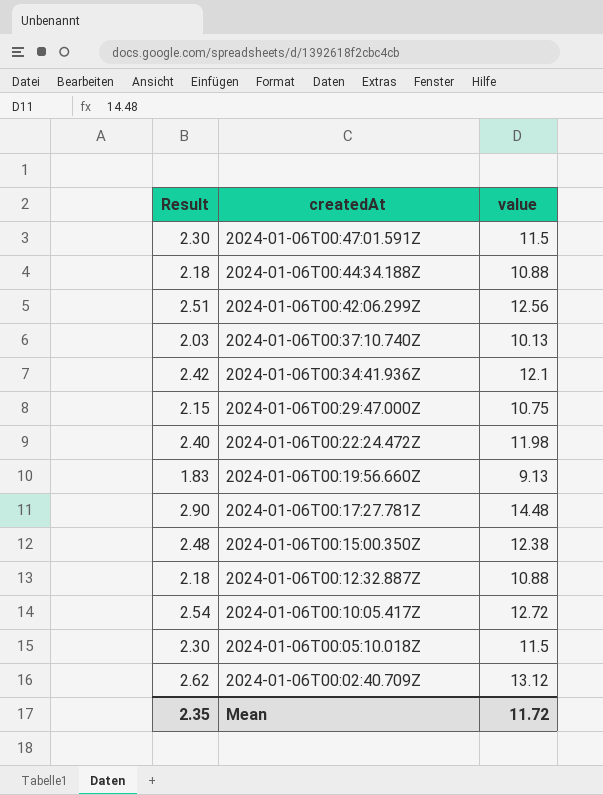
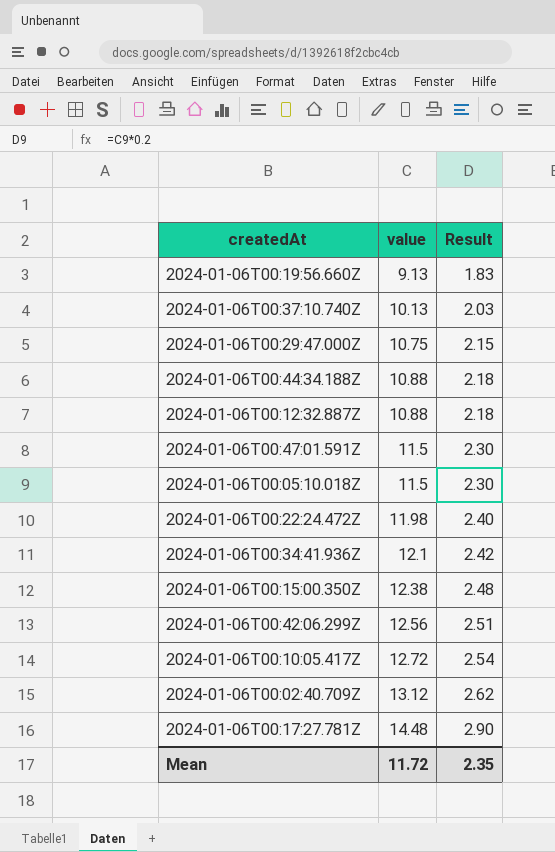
row order: createdAt descending -> value ascending
column Result | position: 1 -> 3

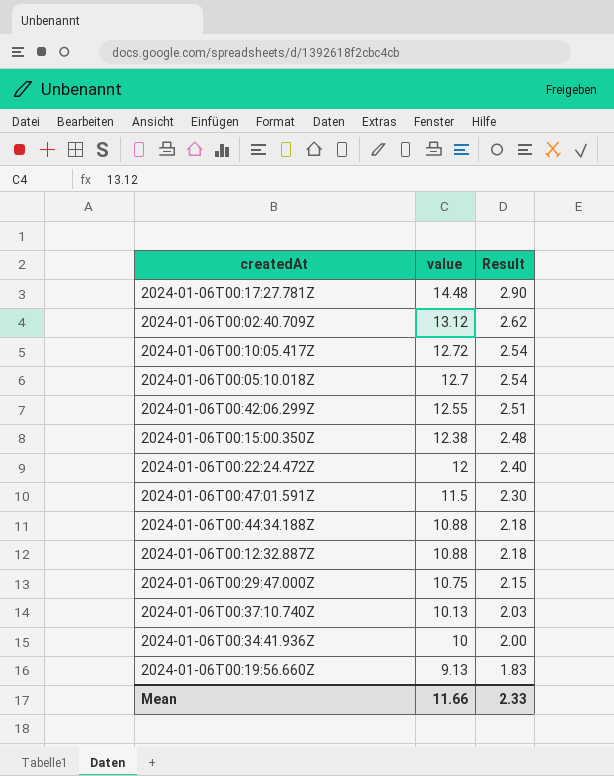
row order: value ascending -> value descending
2024-01-06T00:05:10.018Z | value: 11.5 -> 12.7
2024-01-06T00:05:10.018Z | Result: 2.30 -> 2.54
2024-01-06T00:42:06.299Z | value: 12.56 -> 12.55
2024-01-06T00:22:24.472Z | value: 11.98 -> 12
2024-01-06T00:34:41.936Z | value: 12.1 -> 10
2024-01-06T00:34:41.936Z | Result: 2.42 -> 2.00
Mean | value: 11.72 -> 11.66
Mean | Result: 2.35 -> 2.33

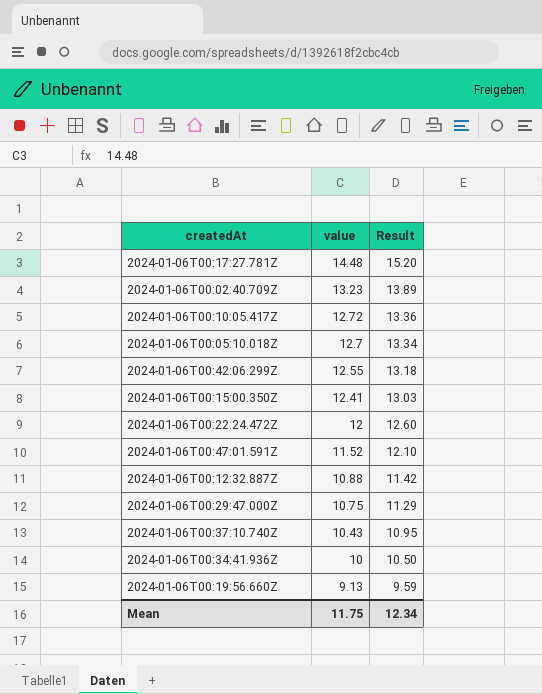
column Result | formula: [value] * 0.2 -> [value] * 1.05
row 2024-01-06T00:44:34.188Z: 10.88 | 2.18 -> none
2024-01-06T00:02:40.709Z | value: 13.12 -> 13.23
2024-01-06T00:15:00.350Z | value: 12.38 -> 12.41
2024-01-06T00:47:01.591Z | value: 11.5 -> 11.52
2024-01-06T00:37:10.740Z | value: 10.13 -> 10.43
Mean | value: 11.66 -> 11.75
Mean | Result: 2.33 -> 12.34

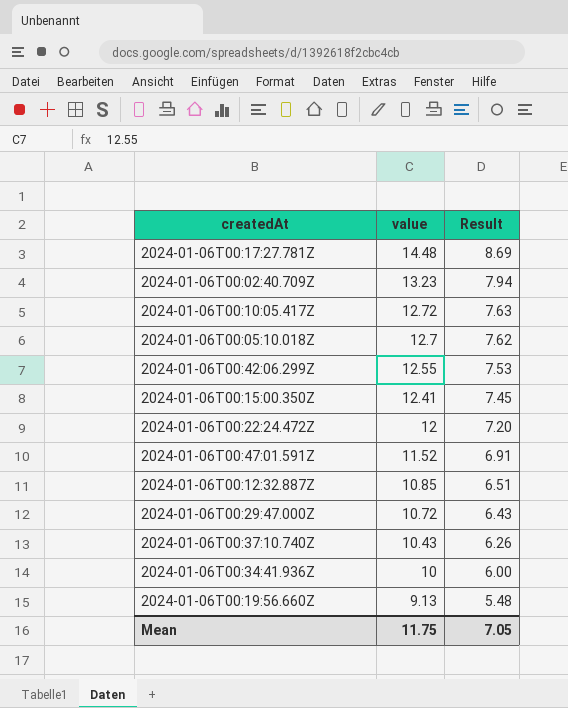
column Result | formula: [value] * 1.05 -> [value] * 0.6
2024-01-06T00:12:32.887Z | value: 10.88 -> 10.85
2024-01-06T00:29:47.000Z | value: 10.75 -> 10.72
Mean | Result: 12.34 -> 7.05

